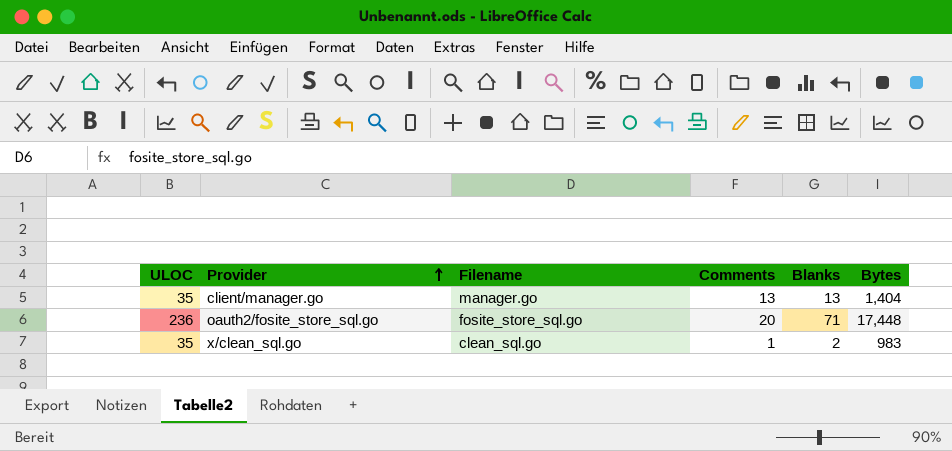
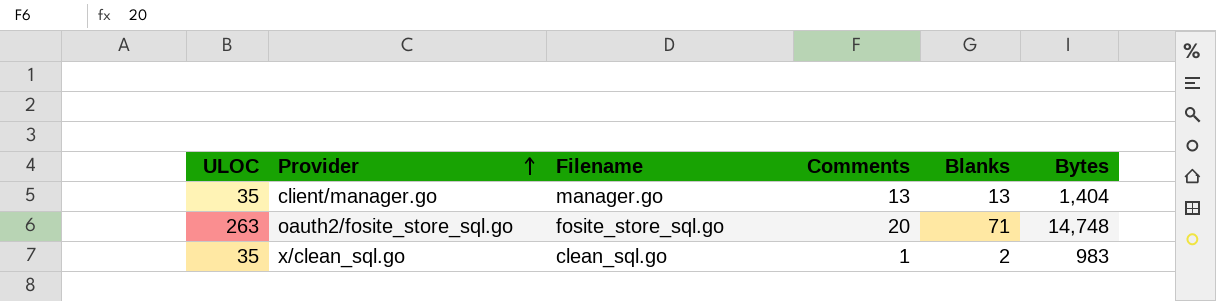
oauth2/fosite_store_sql.go | ULOC: 236 -> 263
oauth2/fosite_store_sql.go | Bytes: 17,448 -> 14,748

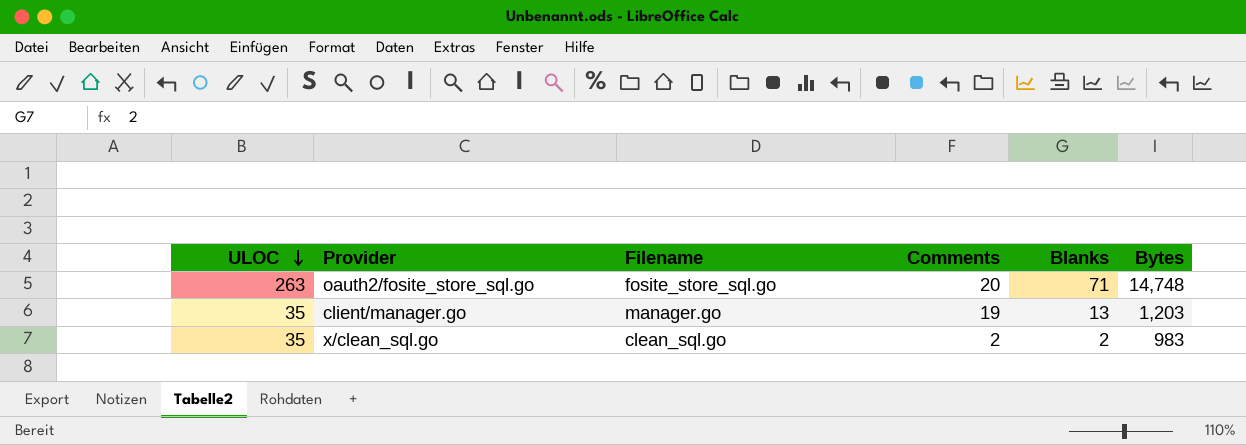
row order: Provider ascending -> ULOC descending
client/manager.go | Comments: 13 -> 19
client/manager.go | Bytes: 1,404 -> 1,203
x/clean_sql.go | Comments: 1 -> 2

